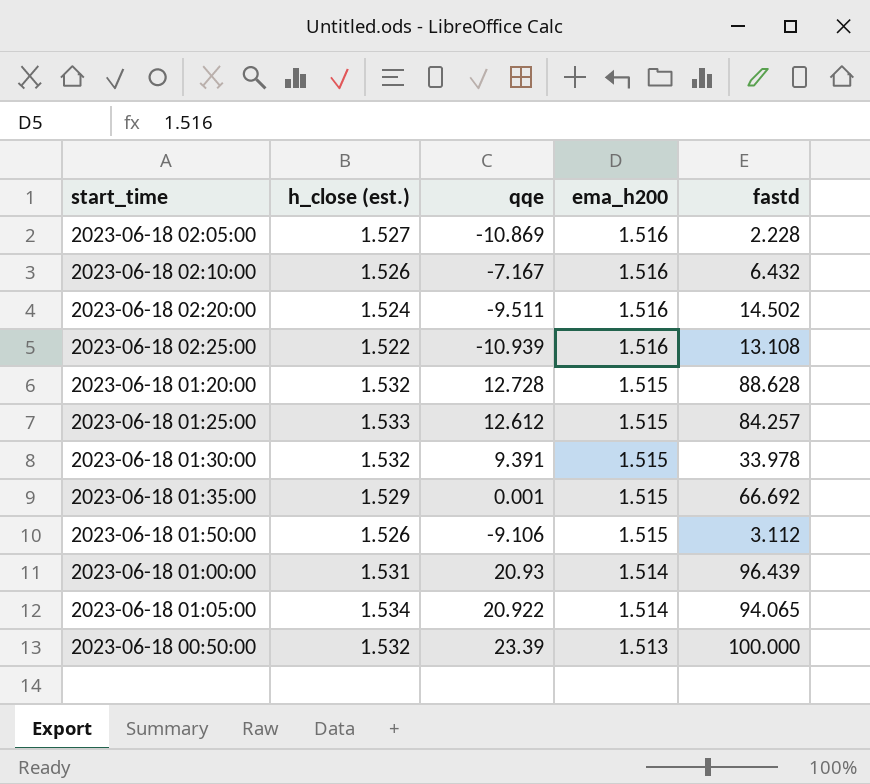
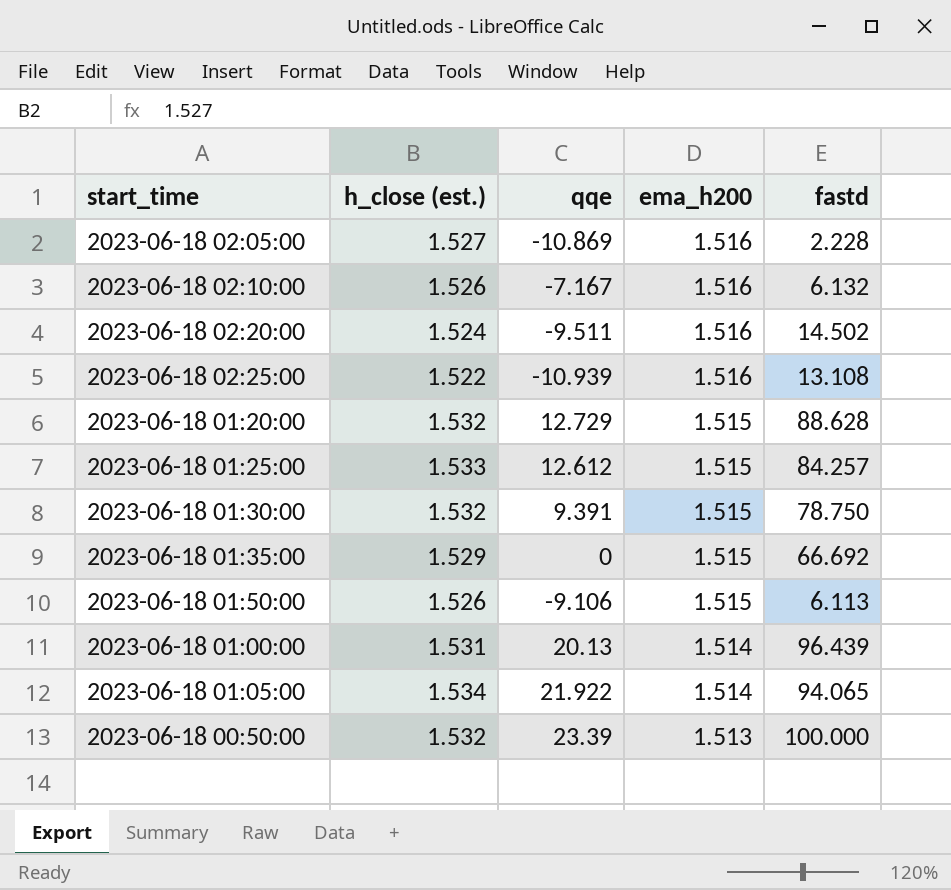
2023-06-18 02:10:00 | fastd: 6.432 -> 6.132
2023-06-18 01:20:00 | qqe: 12.728 -> 12.729
2023-06-18 01:30:00 | fastd: 33.978 -> 78.750
2023-06-18 01:35:00 | qqe: 0.001 -> 0
2023-06-18 01:50:00 | fastd: 3.112 -> 6.113
2023-06-18 01:00:00 | qqe: 20.93 -> 20.13
2023-06-18 01:05:00 | qqe: 20.922 -> 21.922

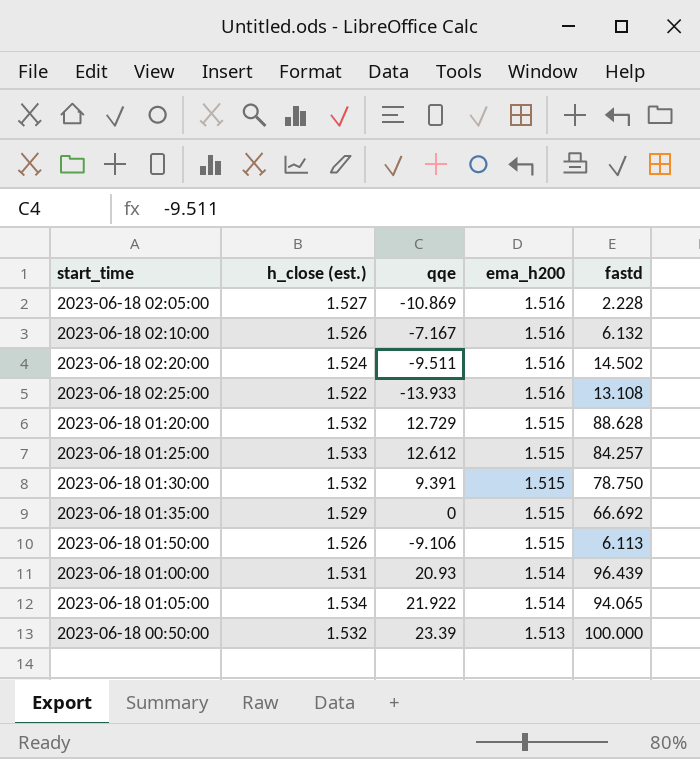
2023-06-18 02:25:00 | qqe: -10.939 -> -13.933
2023-06-18 01:00:00 | qqe: 20.13 -> 20.93

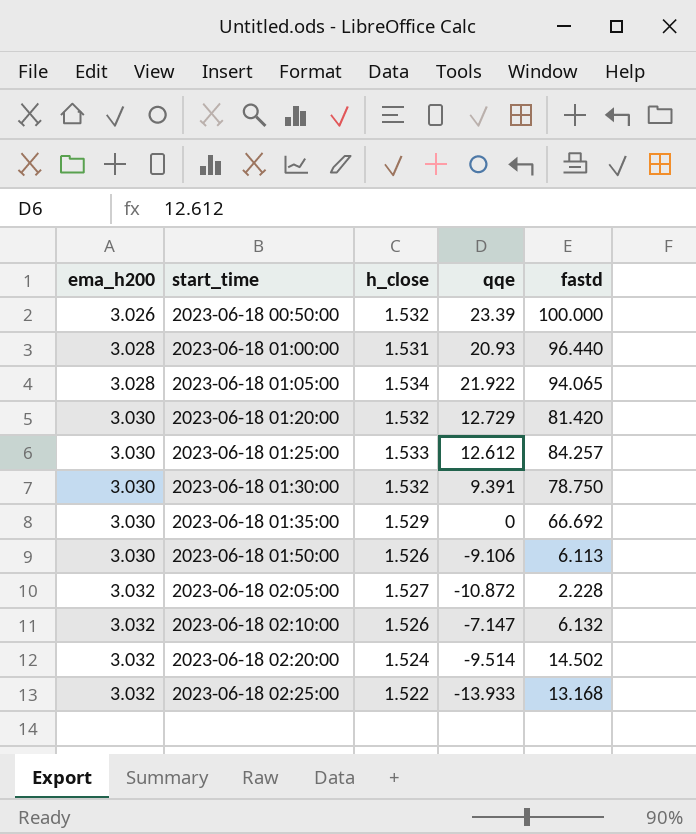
row order: ema_h200 descending -> ema_h200 ascending
column ema_h200 | position: 4 -> 1
column name: h_close (est.) -> h_close
2023-06-18 00:50:00 | ema_h200: 1.513 -> 3.026
2023-06-18 01:00:00 | ema_h200: 1.514 -> 3.028
2023-06-18 01:00:00 | fastd: 96.439 -> 96.440
2023-06-18 01:05:00 | ema_h200: 1.514 -> 3.028
2023-06-18 01:20:00 | ema_h200: 1.515 -> 3.030
2023-06-18 01:20:00 | fastd: 88.628 -> 81.420
2023-06-18 01:25:00 | ema_h200: 1.515 -> 3.030
2023-06-18 01:30:00 | ema_h200: 1.515 -> 3.030
2023-06-18 01:35:00 | ema_h200: 1.515 -> 3.030
2023-06-18 01:50:00 | ema_h200: 1.515 -> 3.030
2023-06-18 02:05:00 | ema_h200: 1.516 -> 3.032
2023-06-18 02:05:00 | qqe: -10.869 -> -10.872
2023-06-18 02:10:00 | ema_h200: 1.516 -> 3.032
2023-06-18 02:10:00 | qqe: -7.167 -> -7.147
2023-06-18 02:20:00 | ema_h200: 1.516 -> 3.032
2023-06-18 02:20:00 | qqe: -9.511 -> -9.514
2023-06-18 02:25:00 | ema_h200: 1.516 -> 3.032
2023-06-18 02:25:00 | fastd: 13.108 -> 13.168

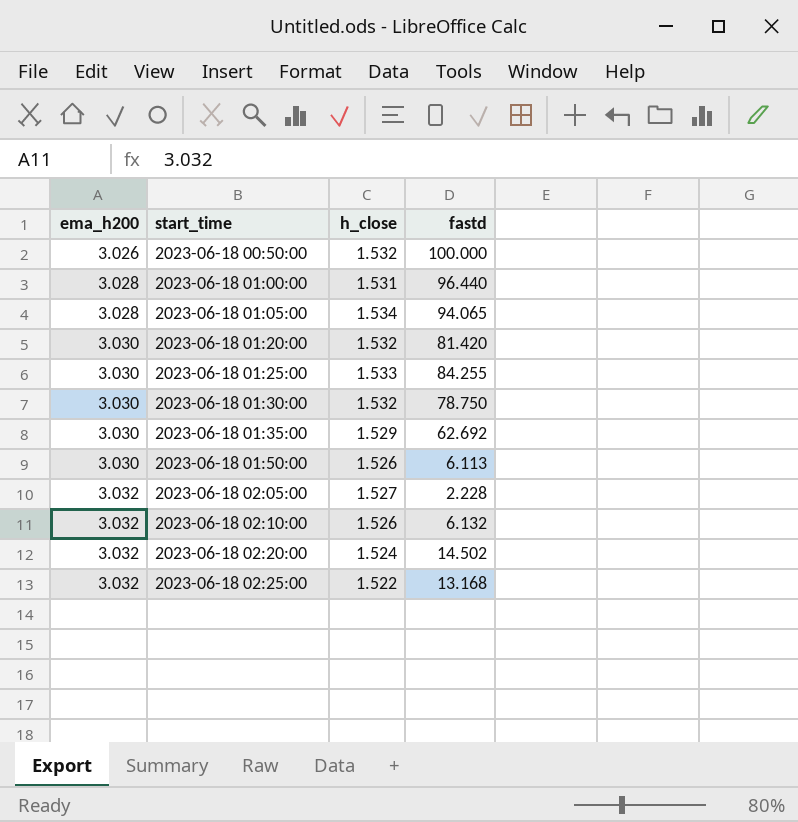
column qqe | position: 4 -> none
2023-06-18 01:25:00 | fastd: 84.257 -> 84.255
2023-06-18 01:35:00 | fastd: 66.692 -> 62.692

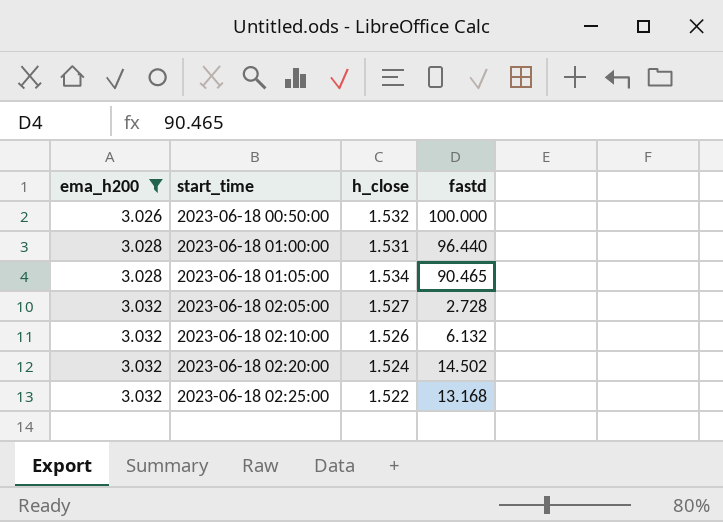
filter: none -> ema_h200 != 3.030
2023-06-18 01:05:00 | fastd: 94.065 -> 90.465
2023-06-18 02:05:00 | fastd: 2.228 -> 2.728

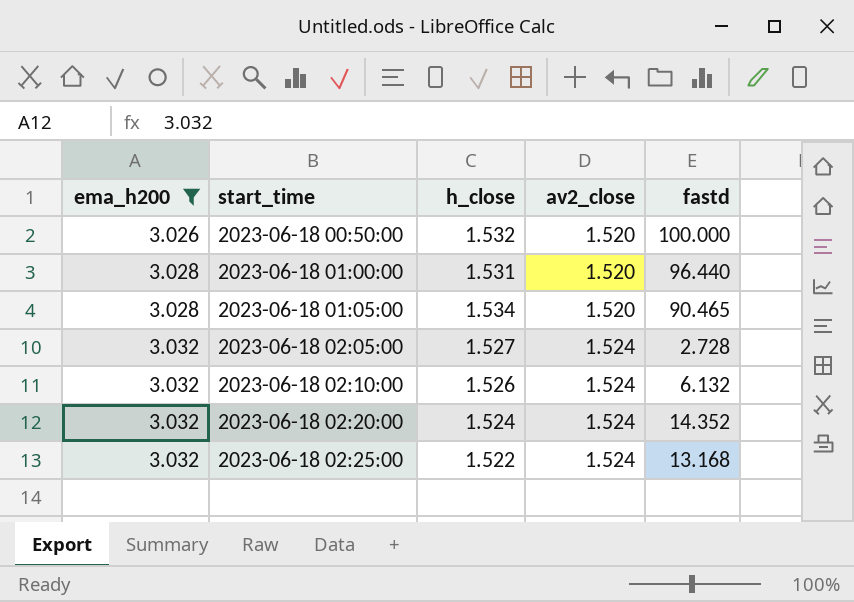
column av2_close | position: none -> 4
2023-06-18 02:20:00 | fastd: 14.502 -> 14.352

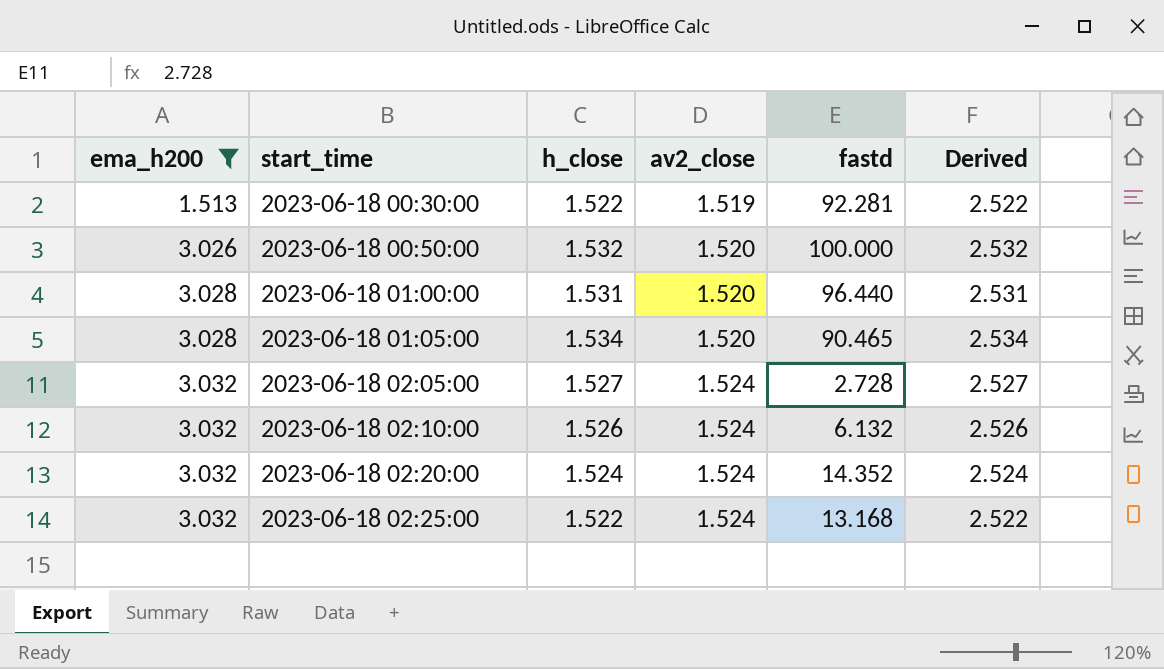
column Derived | formula: none -> [h_close] + 1
row 2023-06-18 00:30:00: none -> 1.513 | 1.522 | 1.519 | 92.281 | 2.522

